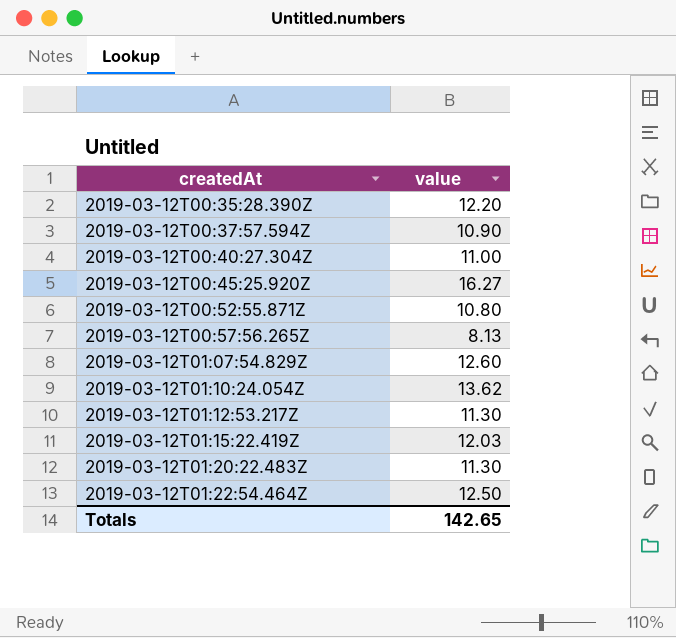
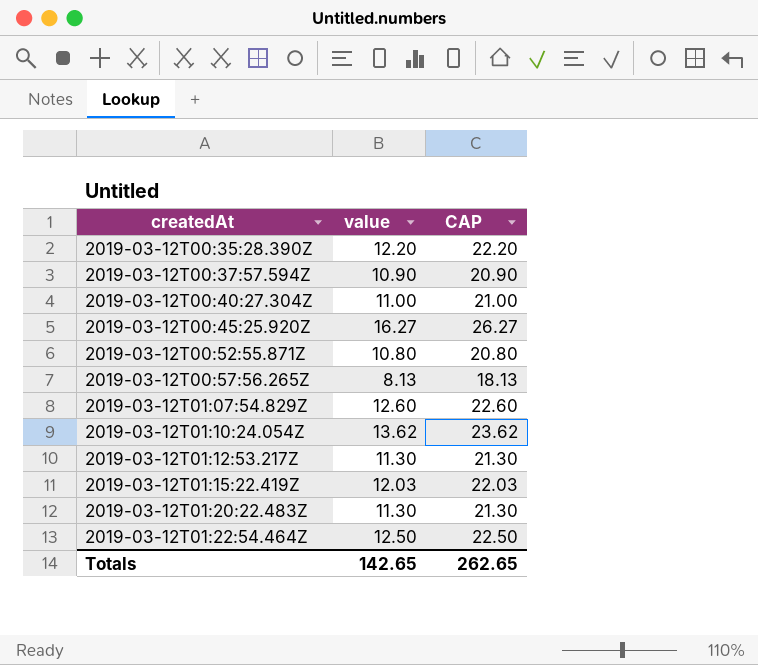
column CAP | formula: none -> [value] + 10

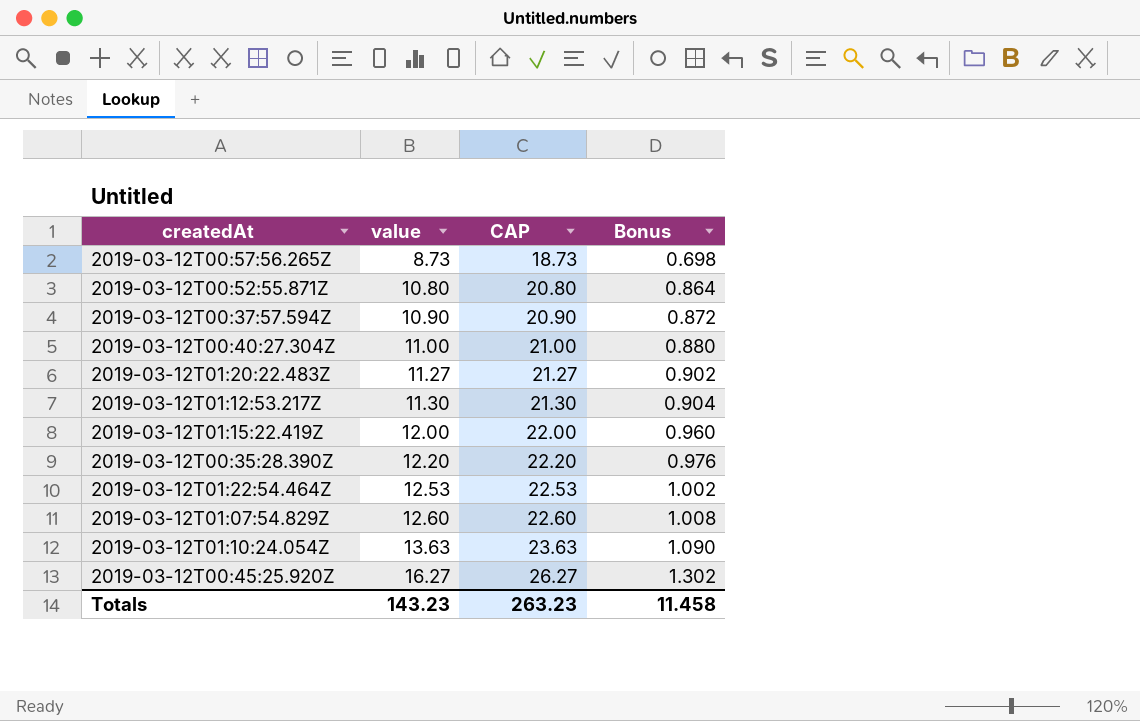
row order: createdAt ascending -> value ascending
column Bonus | formula: none -> [value] * 0.08
2019-03-12T00:57:56.265Z | value: 8.13 -> 8.73
2019-03-12T00:57:56.265Z | CAP: 18.13 -> 18.73
2019-03-12T01:20:22.483Z | value: 11.30 -> 11.27
2019-03-12T01:20:22.483Z | CAP: 21.30 -> 21.27
2019-03-12T01:15:22.419Z | value: 12.03 -> 12.00
2019-03-12T01:15:22.419Z | CAP: 22.03 -> 22.00
2019-03-12T01:22:54.464Z | value: 12.50 -> 12.53
2019-03-12T01:22:54.464Z | CAP: 22.50 -> 22.53
2019-03-12T01:10:24.054Z | value: 13.62 -> 13.63
2019-03-12T01:10:24.054Z | CAP: 23.62 -> 23.63
Totals | value: 142.65 -> 143.23
Totals | CAP: 262.65 -> 263.23

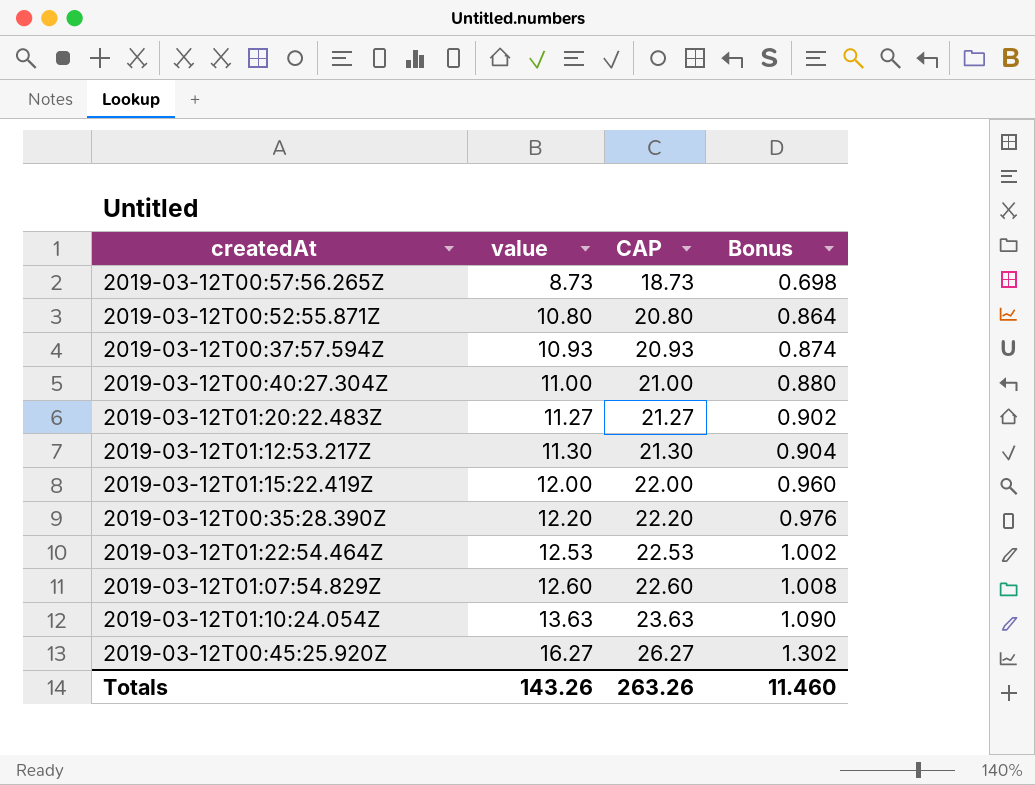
2019-03-12T00:37:57.594Z | value: 10.90 -> 10.93
2019-03-12T00:37:57.594Z | CAP: 20.90 -> 20.93
2019-03-12T00:37:57.594Z | Bonus: 0.872 -> 0.874
Totals | value: 143.23 -> 143.26
Totals | CAP: 263.23 -> 263.26
Totals | Bonus: 11.458 -> 11.460

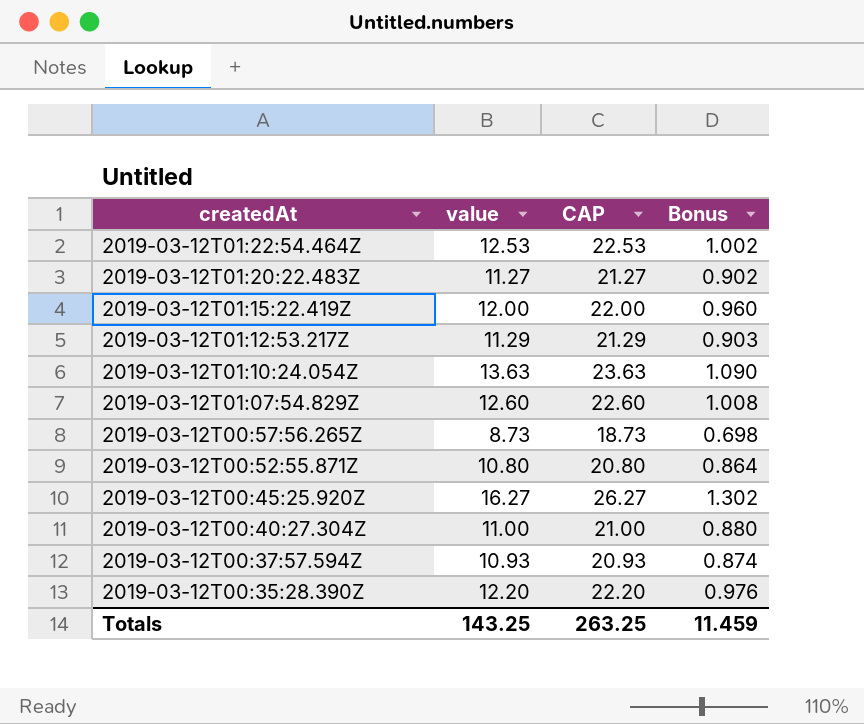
row order: value ascending -> createdAt descending
2019-03-12T01:12:53.217Z | value: 11.30 -> 11.29
2019-03-12T01:12:53.217Z | CAP: 21.30 -> 21.29
2019-03-12T01:12:53.217Z | Bonus: 0.904 -> 0.903
Totals | value: 143.26 -> 143.25
Totals | CAP: 263.26 -> 263.25
Totals | Bonus: 11.460 -> 11.459

